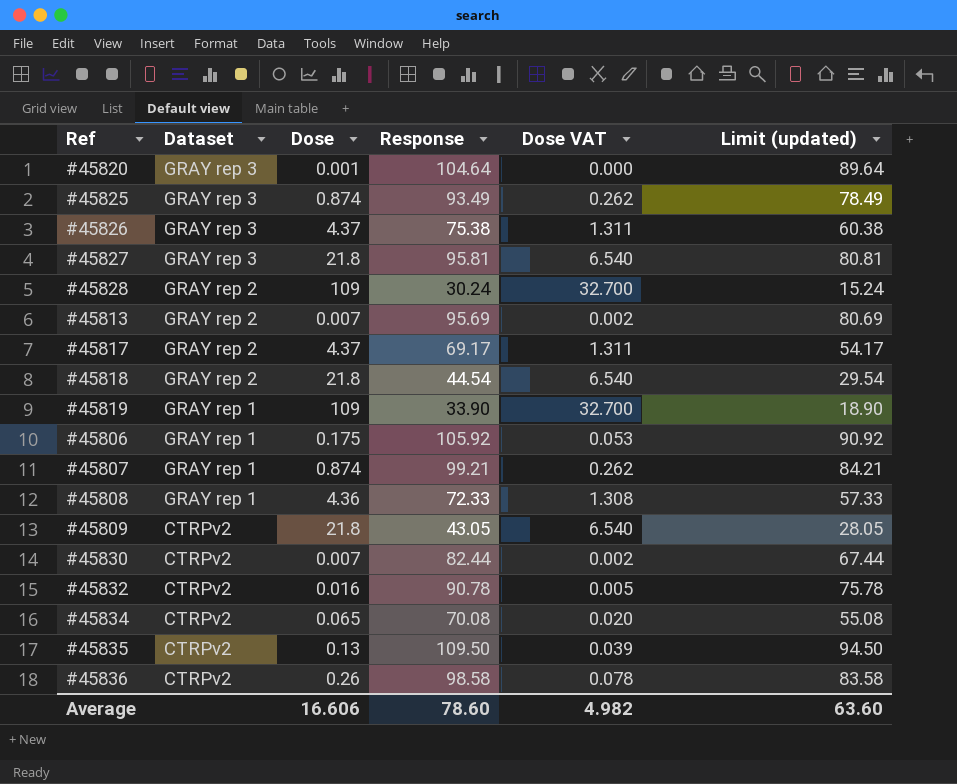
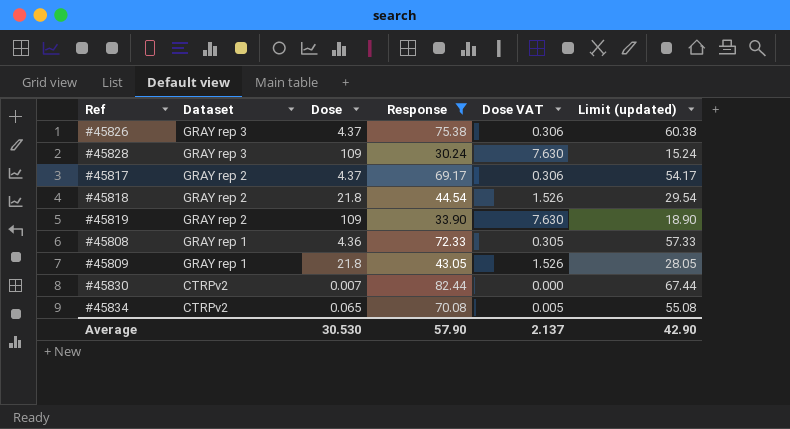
filter: none -> Response <= 82.44
column Dose VAT | formula: [Dose] * 0.3 -> [Dose] * 0.07
#45828 | Dataset: GRAY rep 2 -> GRAY rep 3
#45819 | Dataset: GRAY rep 1 -> GRAY rep 2
#45809 | Dataset: CTRPv2 -> GRAY rep 1
Average | Dose: 16.606 -> 30.530
Average | Response: 78.60 -> 57.90
Average | Dose VAT: 4.982 -> 2.137
Average | Limit (updated): 63.60 -> 42.90

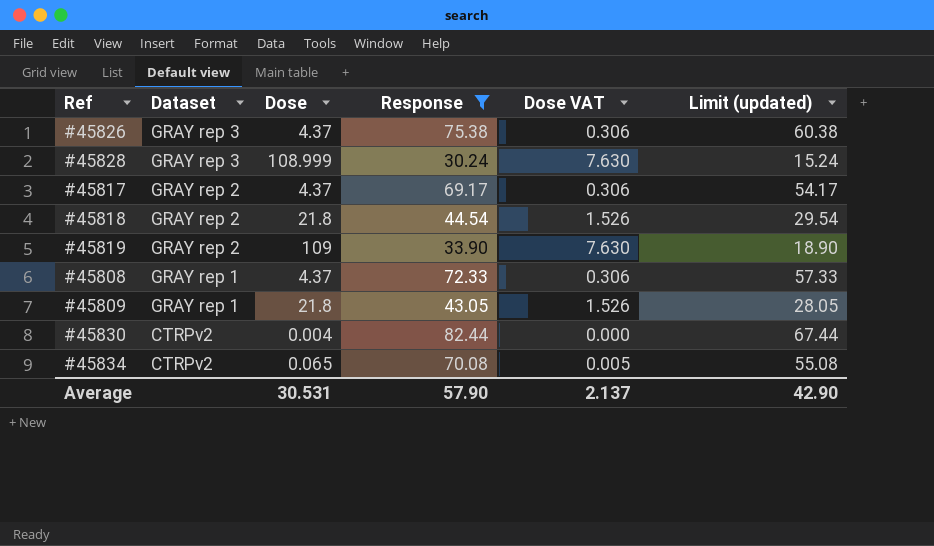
#45828 | Dose: 109 -> 108.999
#45808 | Dose: 4.36 -> 4.37
#45808 | Dose VAT: 0.305 -> 0.306
#45830 | Dose: 0.007 -> 0.004
Average | Dose: 30.530 -> 30.531

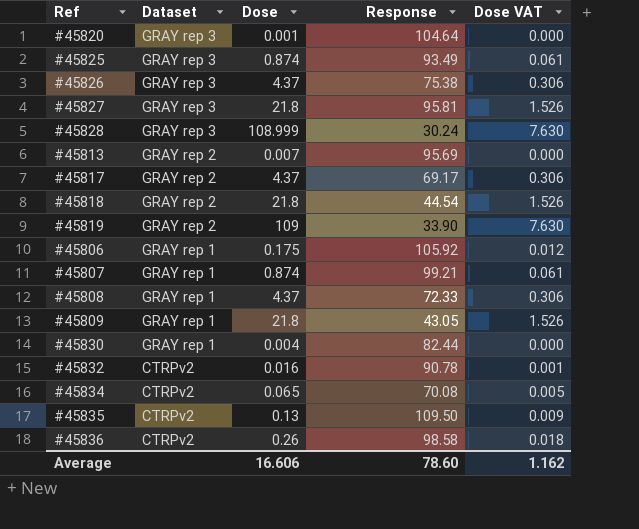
filter: Response <= 82.44 -> none
column Limit (updated) | formula: [Response] - 15 -> none
#45830 | Dataset: CTRPv2 -> GRAY rep 1
Average | Dose: 30.531 -> 16.606
Average | Response: 57.90 -> 78.60
Average | Dose VAT: 2.137 -> 1.162

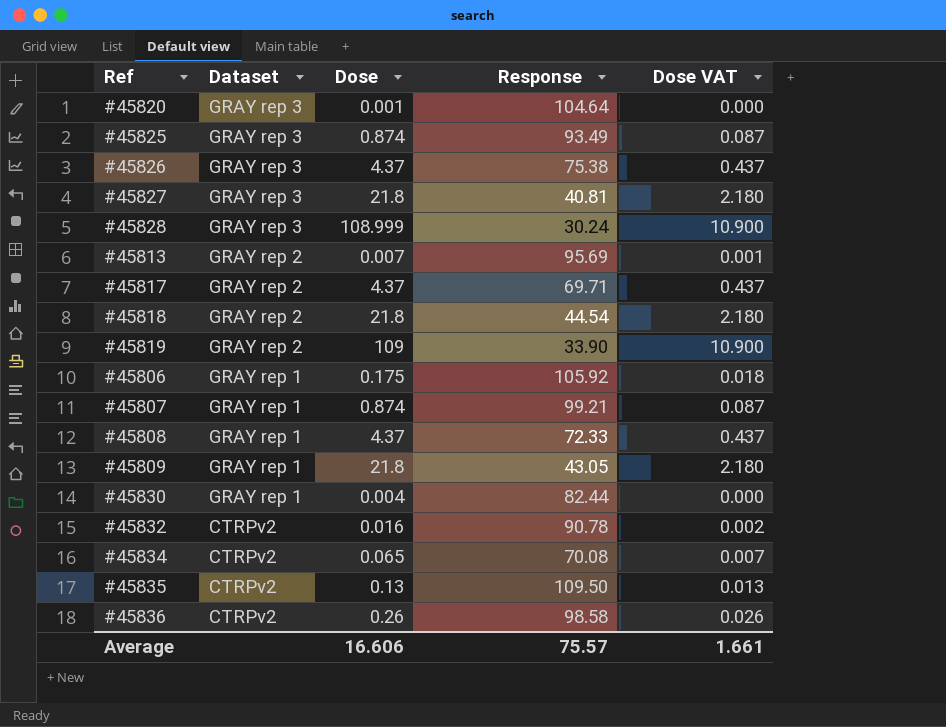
column Dose VAT | formula: [Dose] * 0.07 -> [Dose] * 0.1
#45827 | Response: 95.81 -> 40.81
#45817 | Response: 69.17 -> 69.71
Average | Response: 78.60 -> 75.57
Average | Dose VAT: 1.162 -> 1.661

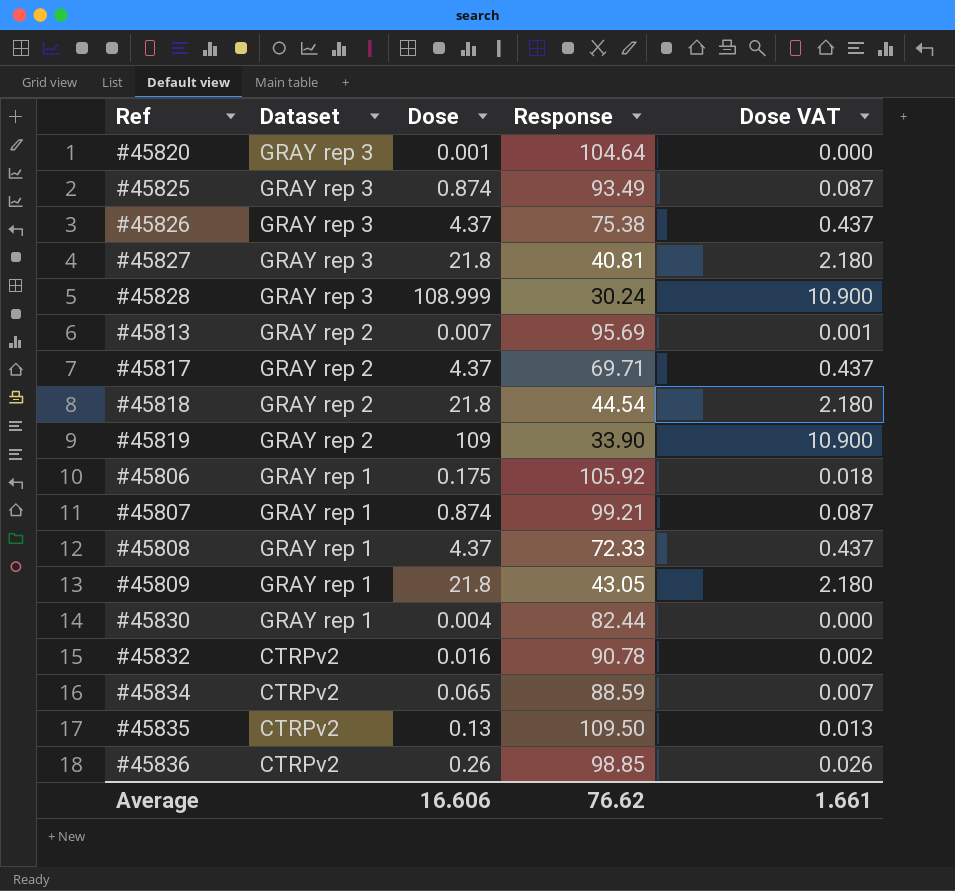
#45834 | Response: 70.08 -> 88.59
#45836 | Response: 98.58 -> 98.85
Average | Response: 75.57 -> 76.62

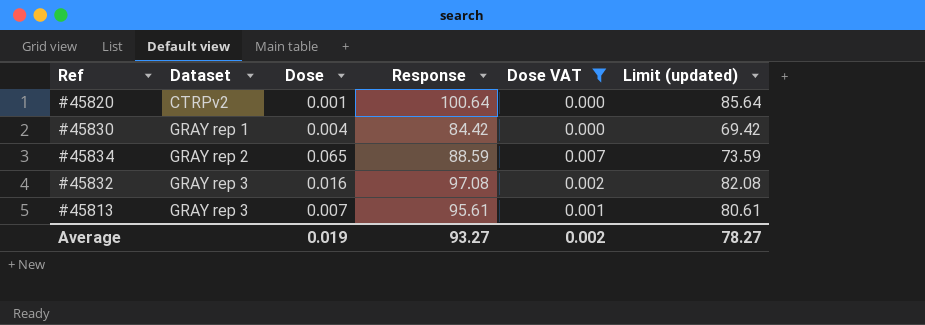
filter: none -> Dose VAT <= 0.007
row order: Dataset descending -> Dataset ascending
column Limit (updated) | formula: none -> [Response] - 15
#45820 | Dataset: GRAY rep 3 -> CTRPv2
#45820 | Response: 104.64 -> 100.64
#45830 | Response: 82.44 -> 84.42
#45834 | Dataset: CTRPv2 -> GRAY rep 2
#45832 | Dataset: CTRPv2 -> GRAY rep 3
#45832 | Response: 90.78 -> 97.08
#45813 | Dataset: GRAY rep 2 -> GRAY rep 3
#45813 | Response: 95.69 -> 95.61
Average | Dose: 16.606 -> 0.019
Average | Response: 76.62 -> 93.27
Average | Dose VAT: 1.661 -> 0.002

